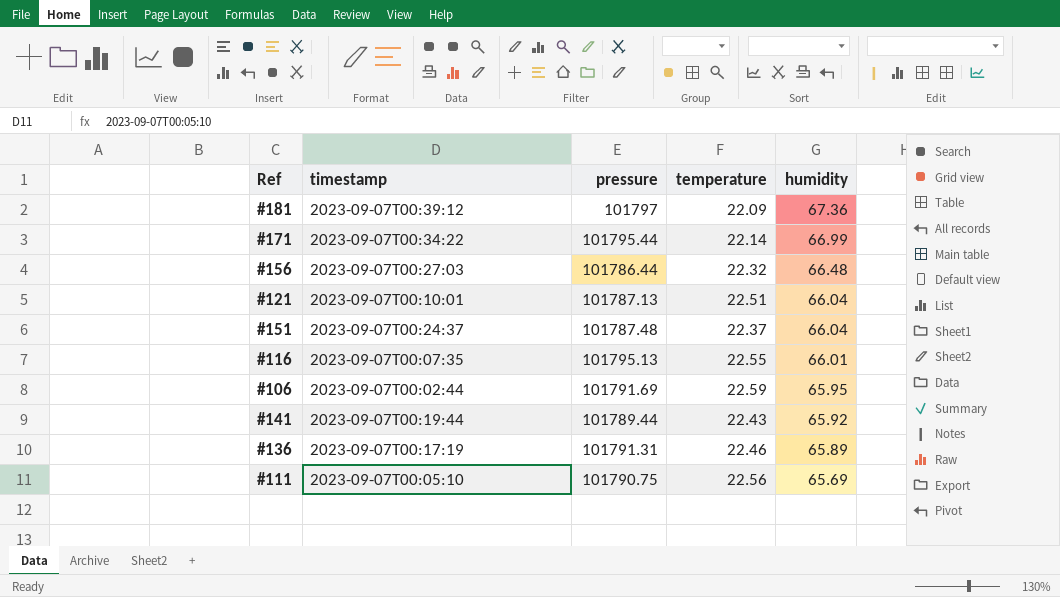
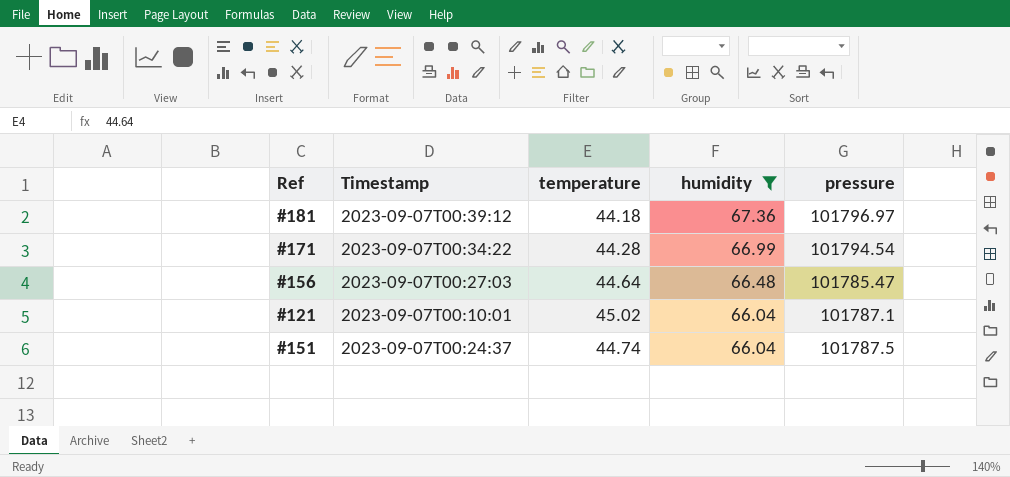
filter: none -> humidity >= 66.04
column name: timestamp -> Timestamp
column pressure | position: 3 -> 5
#181 | temperature: 22.09 -> 44.18
#181 | pressure: 101797 -> 101796.97
#171 | temperature: 22.14 -> 44.28
#171 | pressure: 101795.44 -> 101794.54
#156 | temperature: 22.32 -> 44.64
#156 | pressure: 101786.44 -> 101785.47
#121 | temperature: 22.51 -> 45.02
#121 | pressure: 101787.13 -> 101787.1
#151 | temperature: 22.37 -> 44.74
#151 | pressure: 101787.48 -> 101787.5

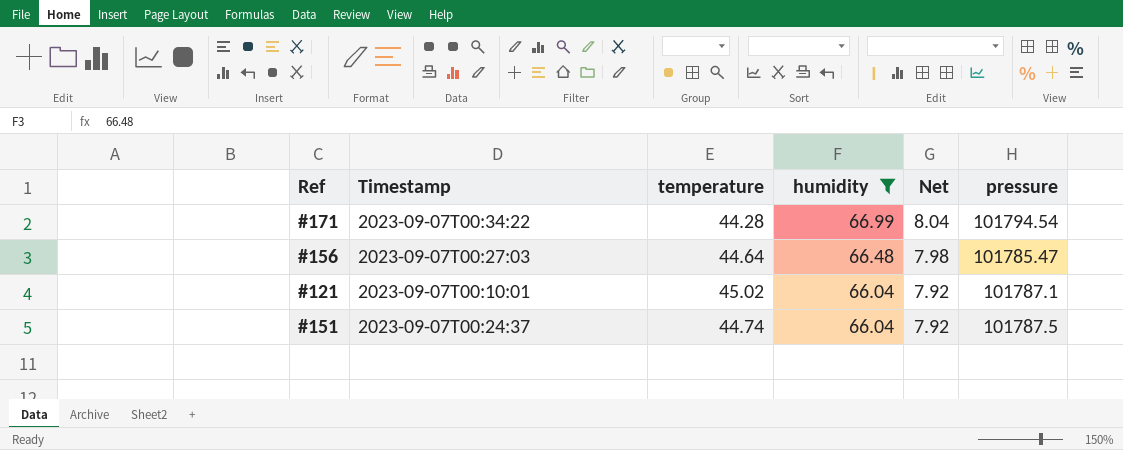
column Net | formula: none -> [humidity] * 0.12
row #181: 2023-09-07T00:39:12 | 44.18 | 67.36 | 101796.97 -> none

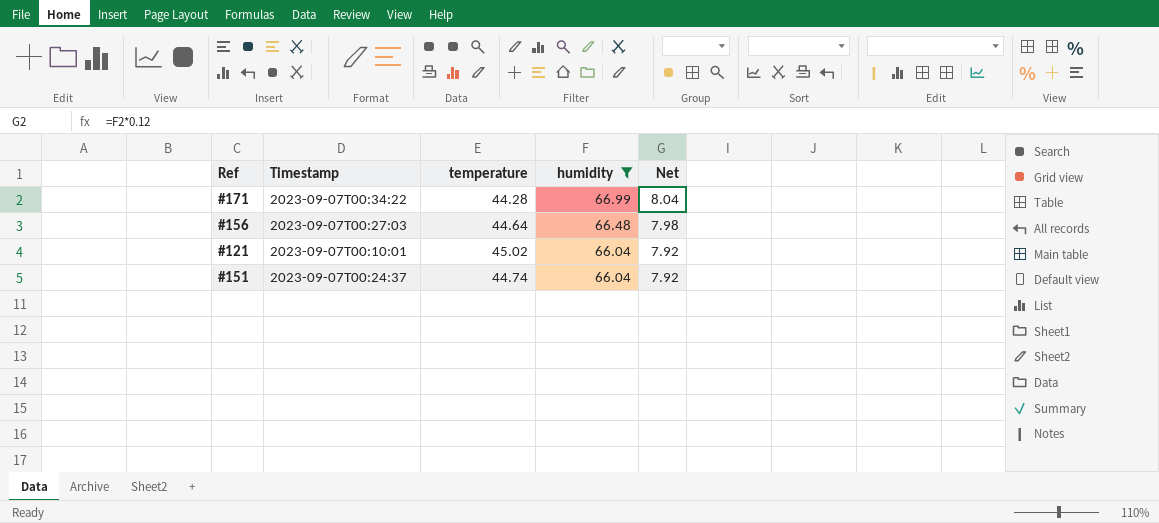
column pressure | position: 6 -> none

